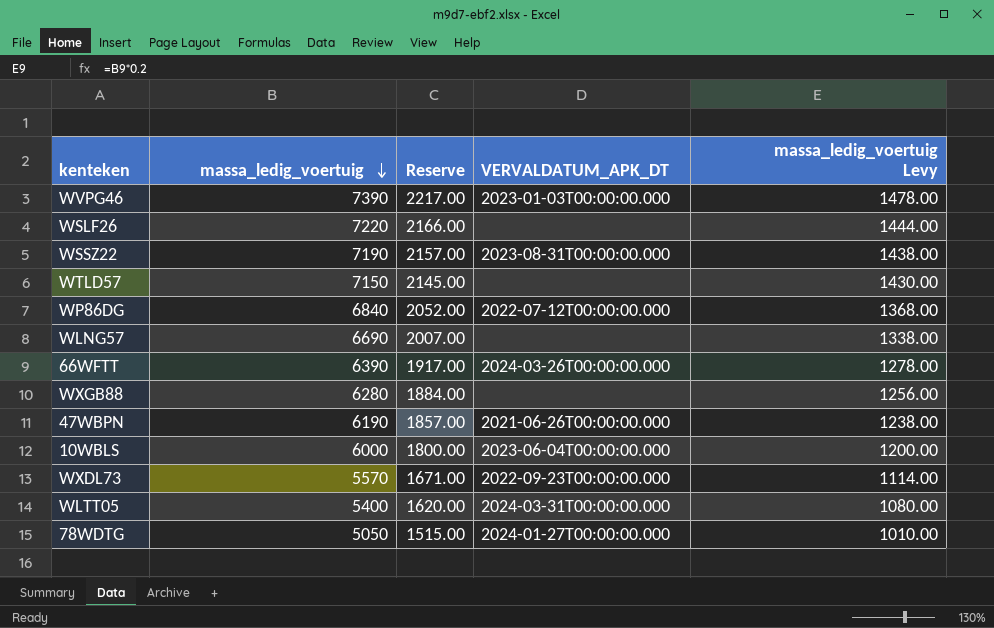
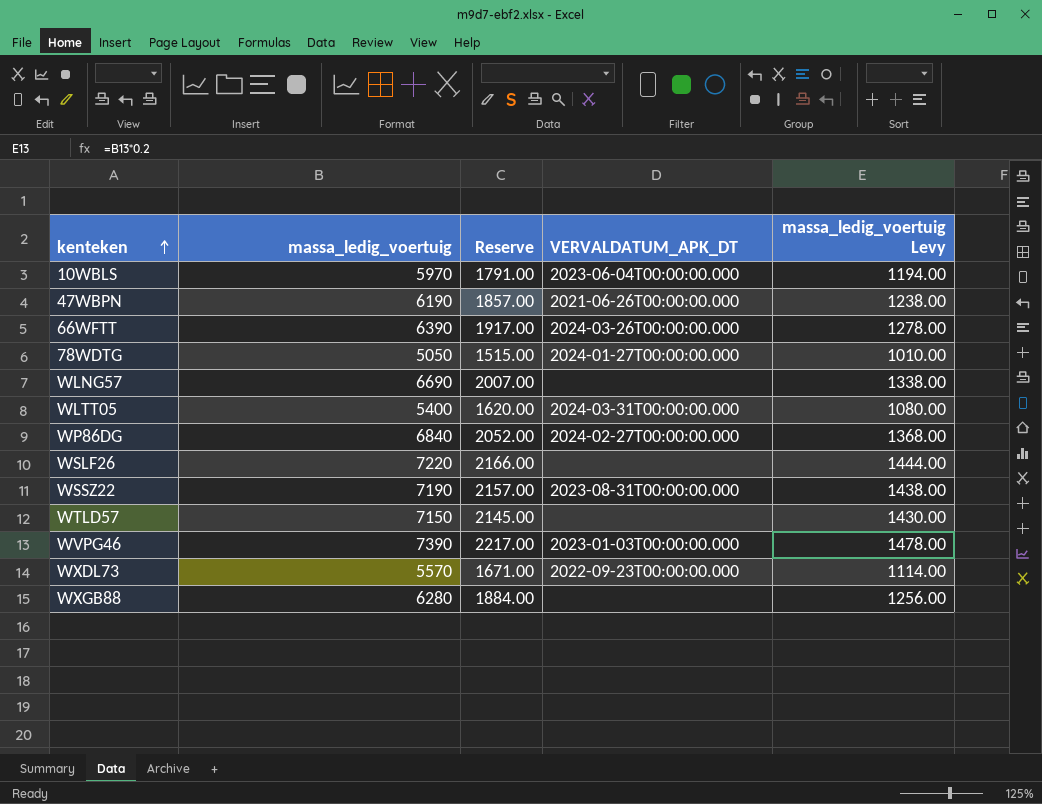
row order: massa_ledig_voertuig descending -> kenteken ascending
10WBLS | massa_ledig_voertuig: 6000 -> 5970
10WBLS | Reserve: 1800.00 -> 1791.00
10WBLS | massa_ledig_voertuig Levy: 1200.00 -> 1194.00
WP86DG | VERVALDATUM_APK_DT: 2022-07-12T00:00:00.000 -> 2024-02-27T00:00:00.000

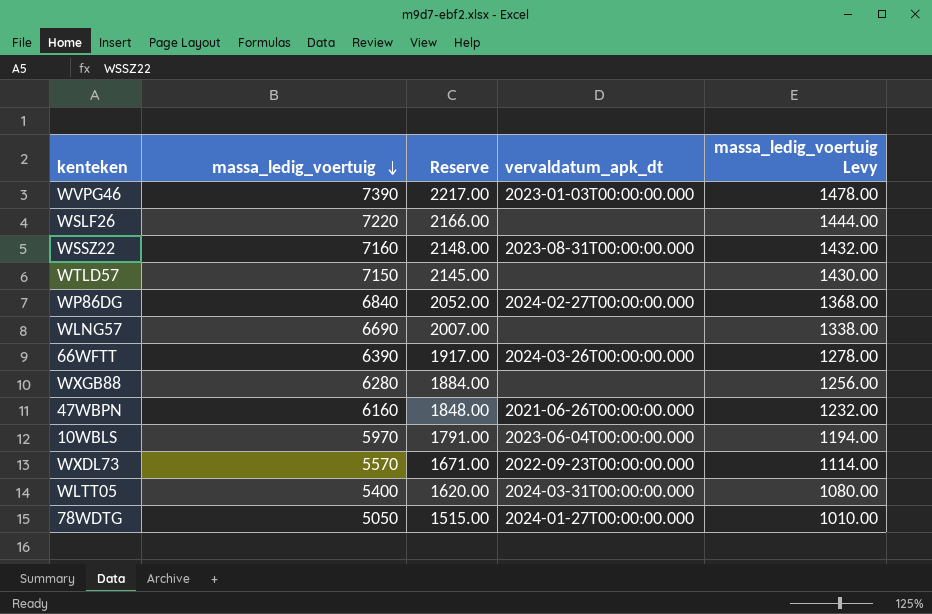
row order: kenteken ascending -> massa_ledig_voertuig descending
column name: VERVALDATUM_APK_DT -> vervaldatum_apk_dt
WSSZ22 | massa_ledig_voertuig: 7190 -> 7160
WSSZ22 | Reserve: 2157.00 -> 2148.00
WSSZ22 | massa_ledig_voertuig Levy: 1438.00 -> 1432.00
47WBPN | massa_ledig_voertuig: 6190 -> 6160
47WBPN | Reserve: 1857.00 -> 1848.00
47WBPN | massa_ledig_voertuig Levy: 1238.00 -> 1232.00

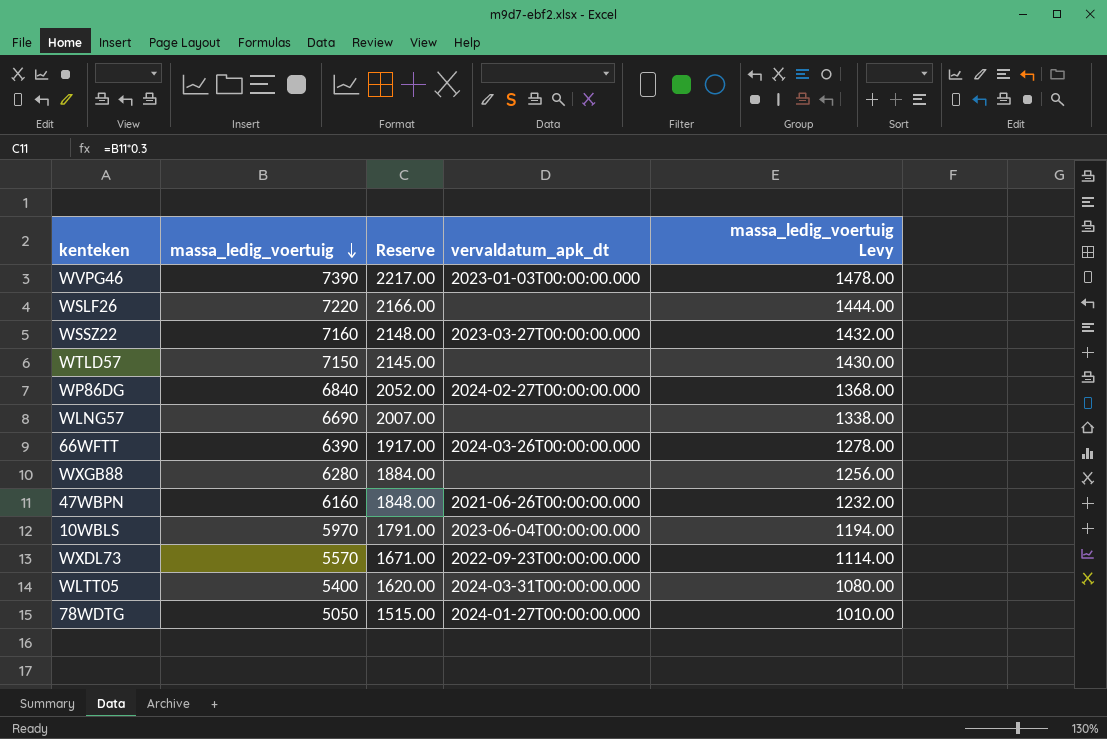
WSSZ22 | vervaldatum_apk_dt: 2023-08-31T00:00:00.000 -> 2023-03-27T00:00:00.000

